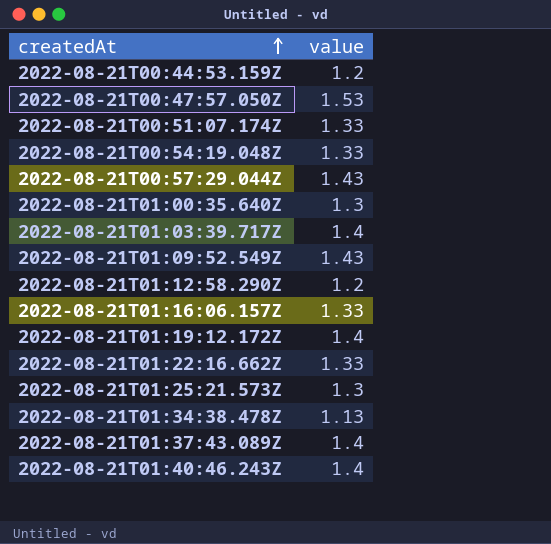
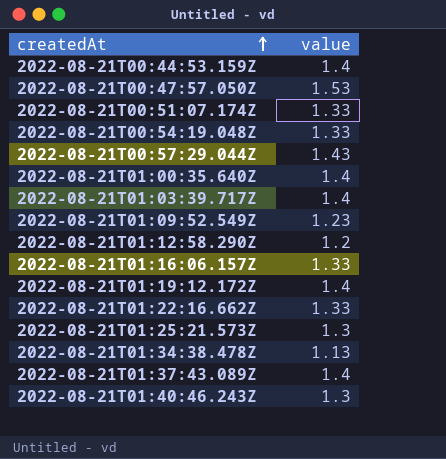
2022-08-21T00:44:53.159Z | value: 1.2 -> 1.4
2022-08-21T01:00:35.640Z | value: 1.3 -> 1.4
2022-08-21T01:09:52.549Z | value: 1.43 -> 1.23
2022-08-21T01:40:46.243Z | value: 1.4 -> 1.3

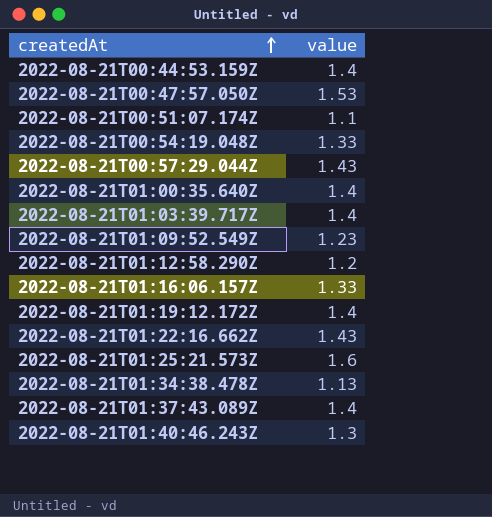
2022-08-21T00:51:07.174Z | value: 1.33 -> 1.1
2022-08-21T01:22:16.662Z | value: 1.33 -> 1.43
2022-08-21T01:25:21.573Z | value: 1.3 -> 1.6

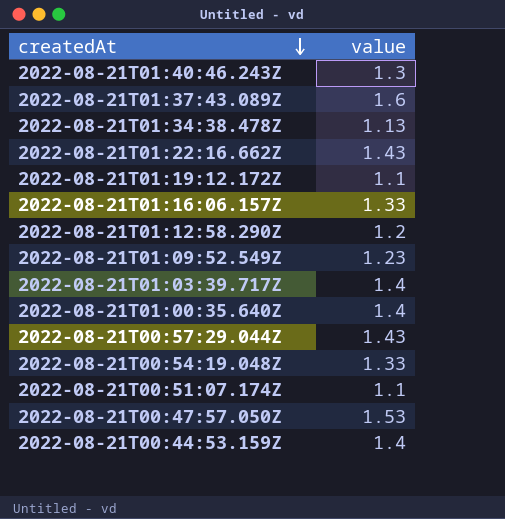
row order: createdAt ascending -> createdAt descending
row 2022-08-21T01:25:21.573Z: 1.6 -> none
2022-08-21T01:37:43.089Z | value: 1.4 -> 1.6
2022-08-21T01:19:12.172Z | value: 1.4 -> 1.1

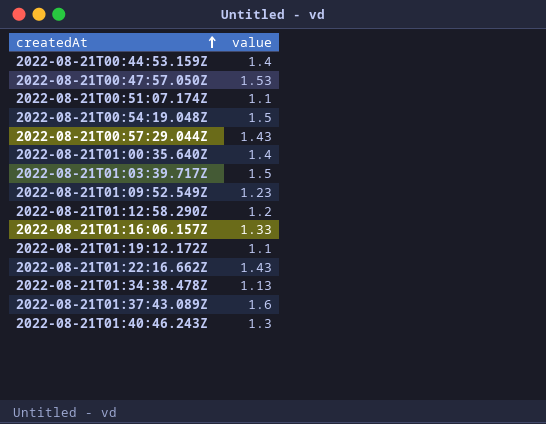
row order: createdAt descending -> createdAt ascending
2022-08-21T00:54:19.048Z | value: 1.33 -> 1.5
2022-08-21T01:03:39.717Z | value: 1.4 -> 1.5

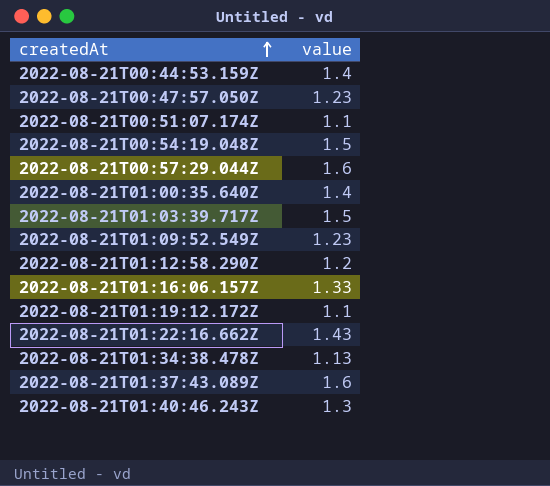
2022-08-21T00:47:57.050Z | value: 1.53 -> 1.23
2022-08-21T00:57:29.044Z | value: 1.43 -> 1.6

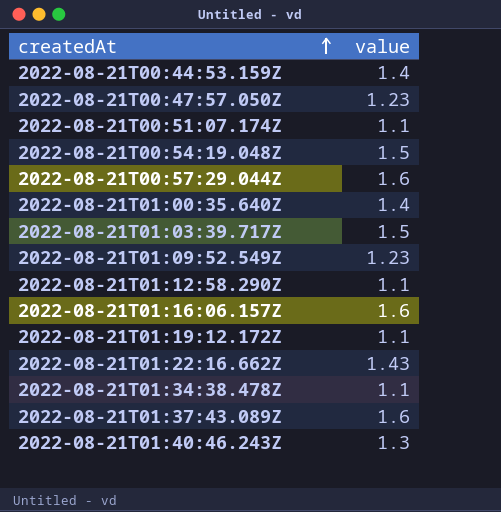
2022-08-21T01:12:58.290Z | value: 1.2 -> 1.1
2022-08-21T01:16:06.157Z | value: 1.33 -> 1.6
2022-08-21T01:34:38.478Z | value: 1.13 -> 1.1

